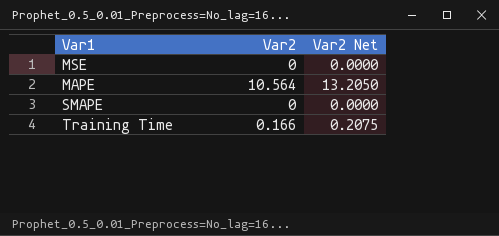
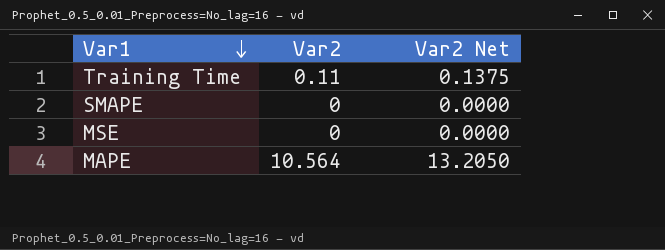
row order: none -> Var1 descending
Training Time | Var2: 0.166 -> 0.11
Training Time | Var2 Net: 0.2075 -> 0.1375

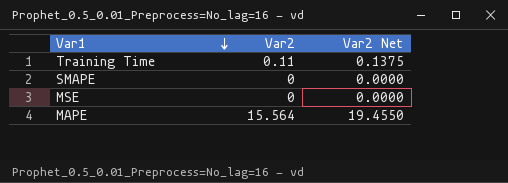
MAPE | Var2: 10.564 -> 15.564
MAPE | Var2 Net: 13.2050 -> 19.4550

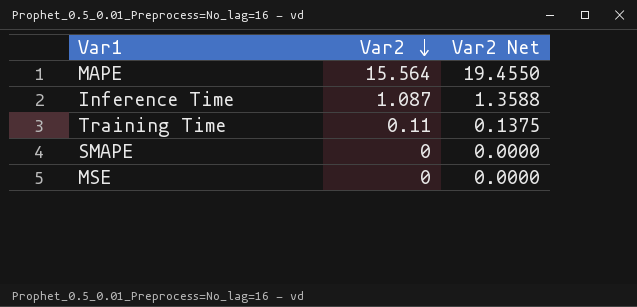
row order: Var1 descending -> Var2 descending
row Inference Time: none -> 1.087 | 1.3588

